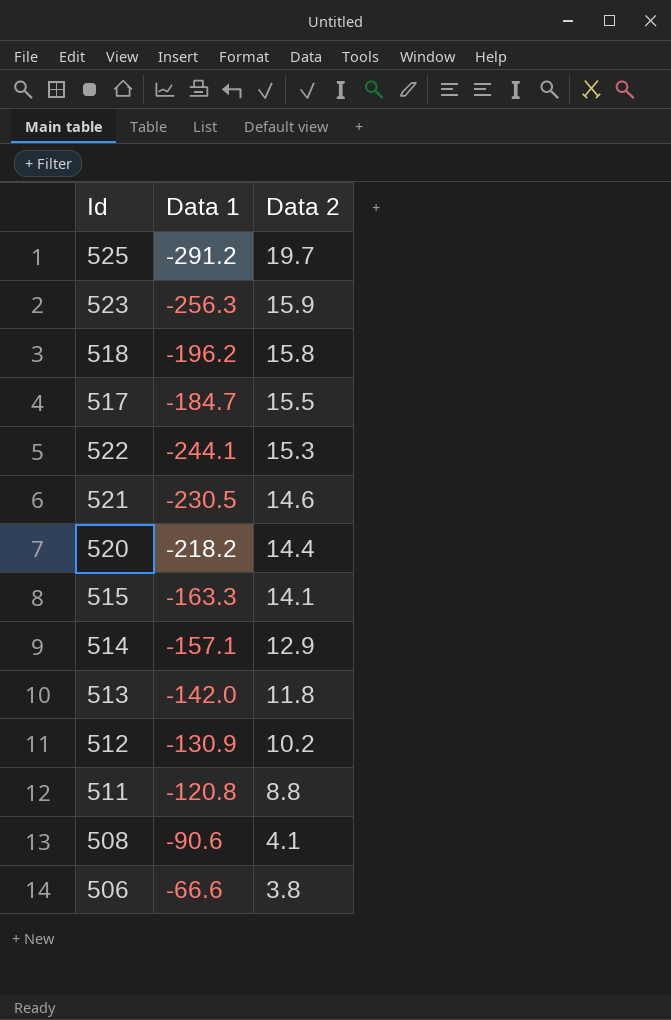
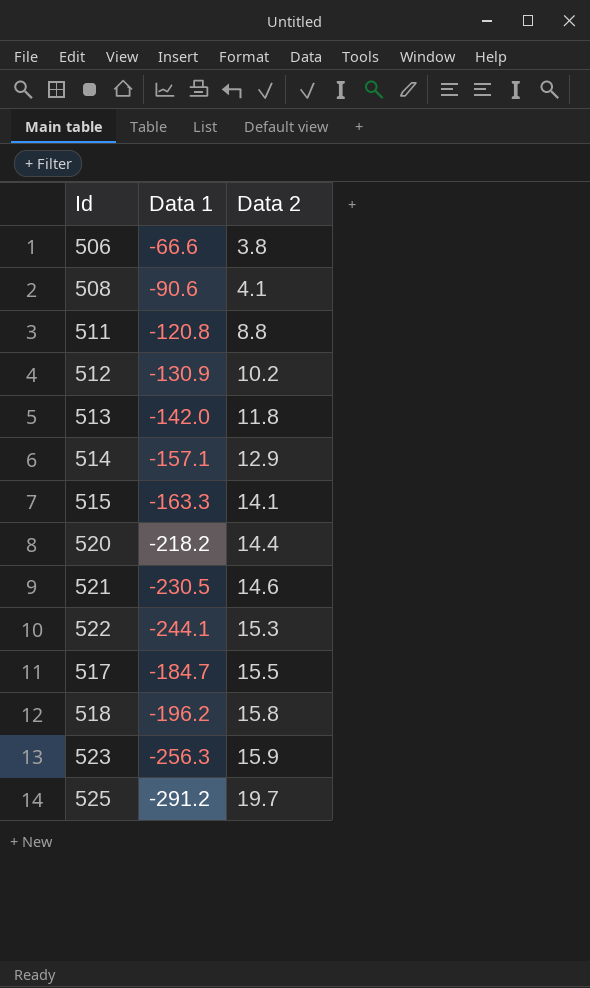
row order: Data 2 descending -> Data 2 ascending

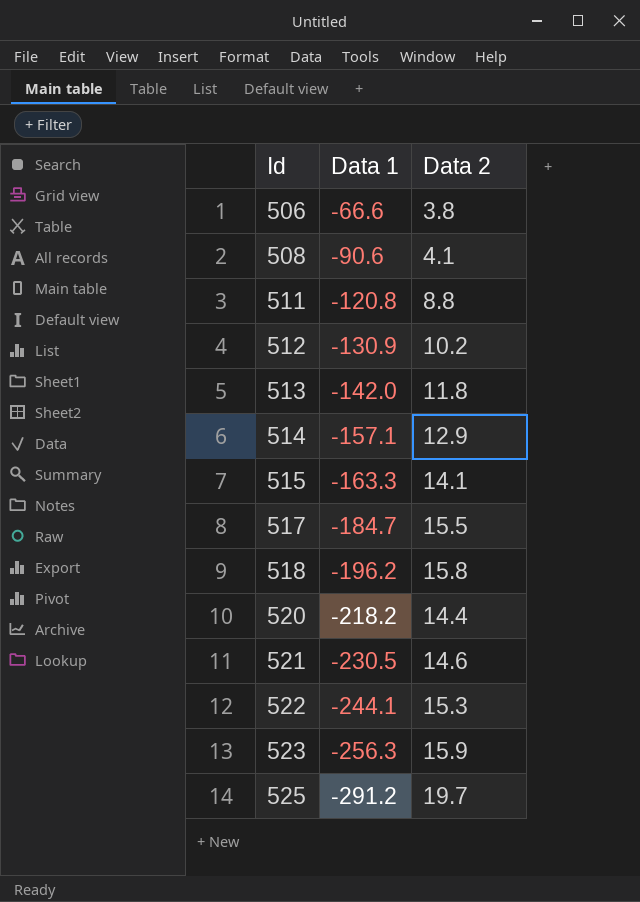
row order: Data 2 ascending -> Id ascending

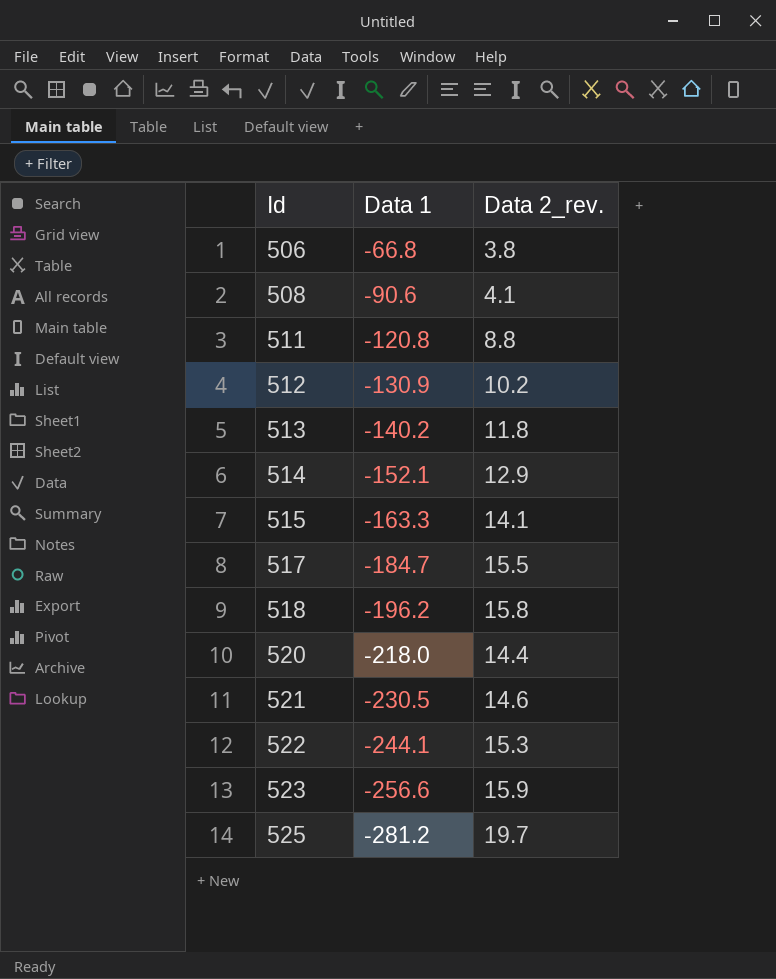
column name: Data 2 -> Data 2_rev.
506 | Data 1: -66.6 -> -66.8
513 | Data 1: -142.0 -> -140.2
514 | Data 1: -157.1 -> -152.1
520 | Data 1: -218.2 -> -218.0
523 | Data 1: -256.3 -> -256.6
525 | Data 1: -291.2 -> -281.2

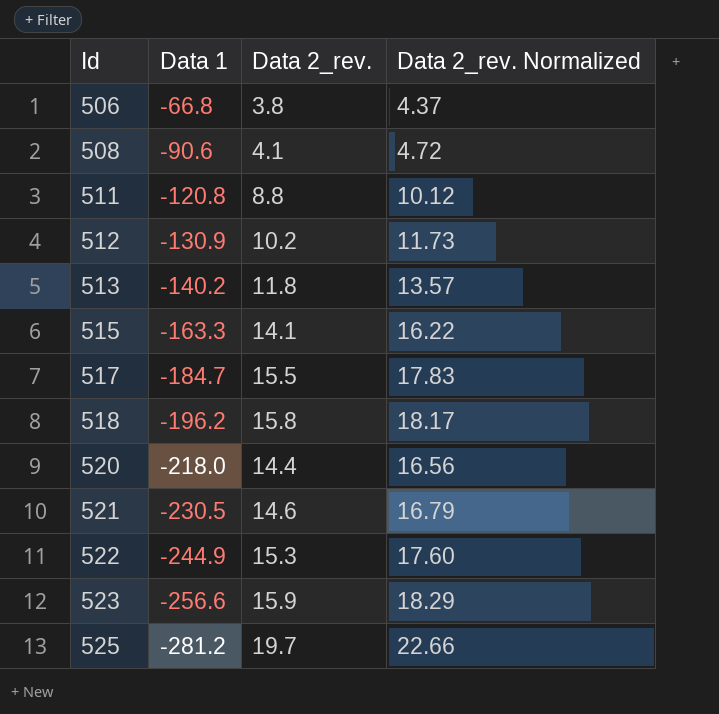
column Data 2_rev. Normalized | formula: none -> [Data 2_rev.] * 1.15
row 514: -152.1 | 12.9 -> none
522 | Data 1: -244.1 -> -244.9

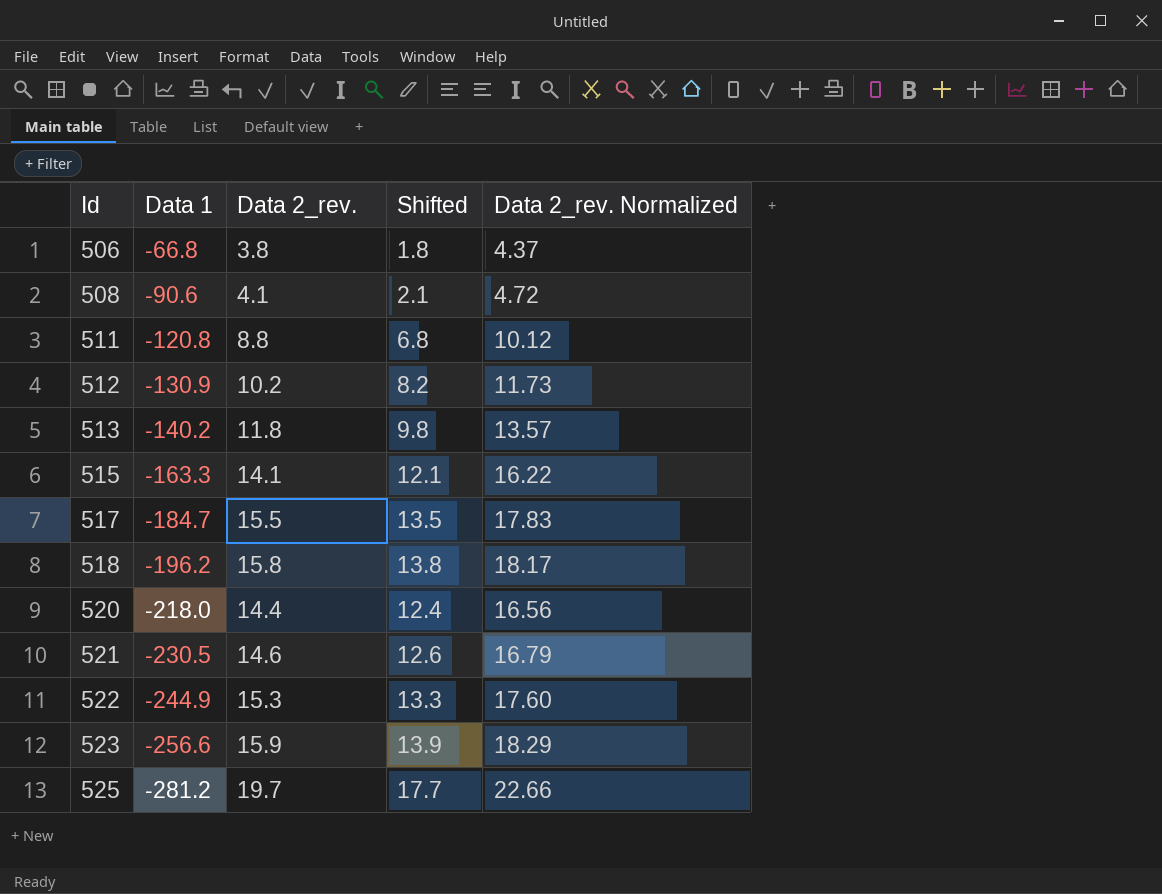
column Shifted | formula: none -> [Data 2_rev.] - 2

